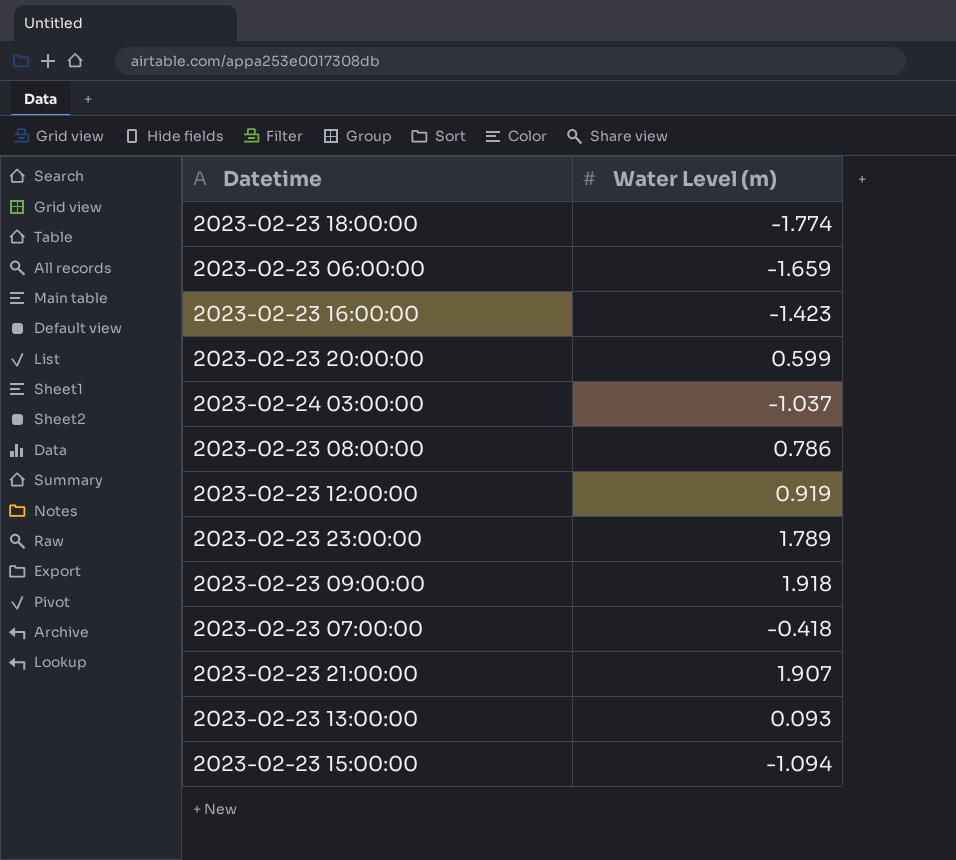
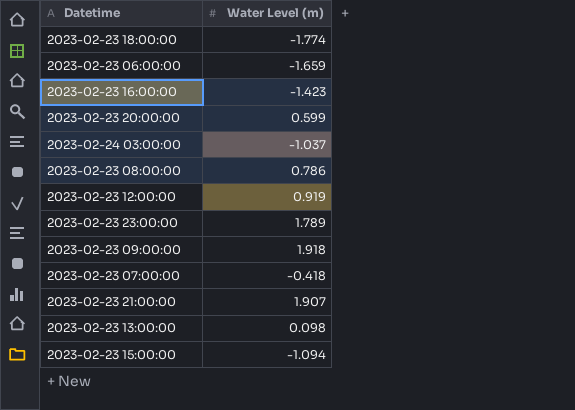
2023-02-23 13:00:00 | Water Level (m): 0.093 -> 0.098

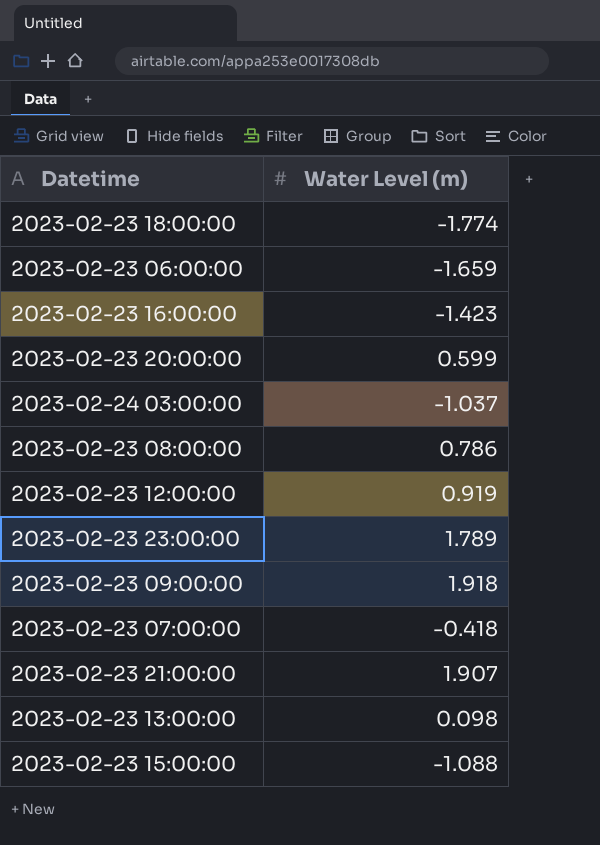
2023-02-23 15:00:00 | Water Level (m): -1.094 -> -1.088

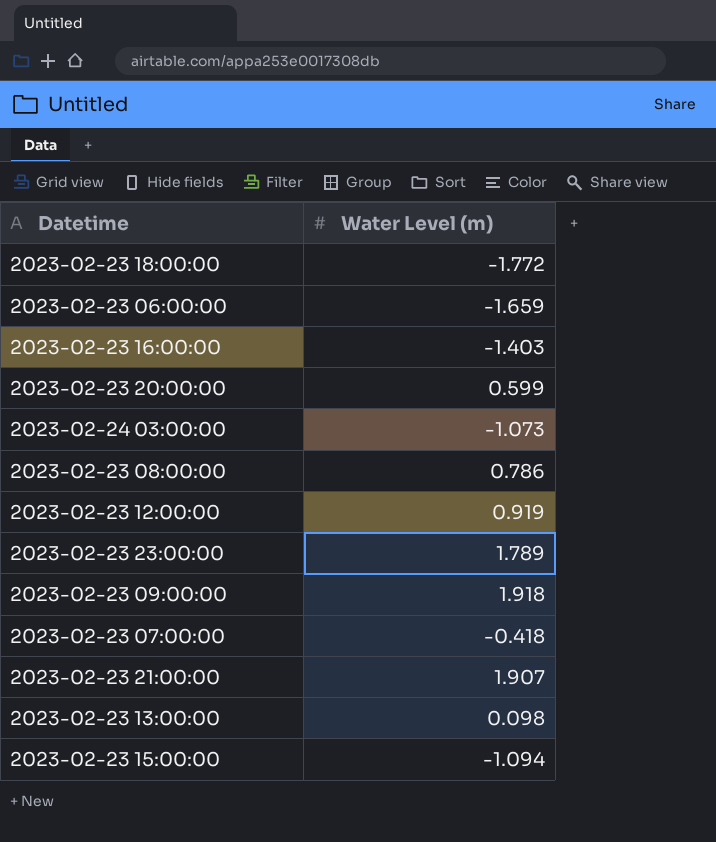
2023-02-23 18:00:00 | Water Level (m): -1.774 -> -1.772
2023-02-23 16:00:00 | Water Level (m): -1.423 -> -1.403
2023-02-24 03:00:00 | Water Level (m): -1.037 -> -1.073
2023-02-23 15:00:00 | Water Level (m): -1.088 -> -1.094

